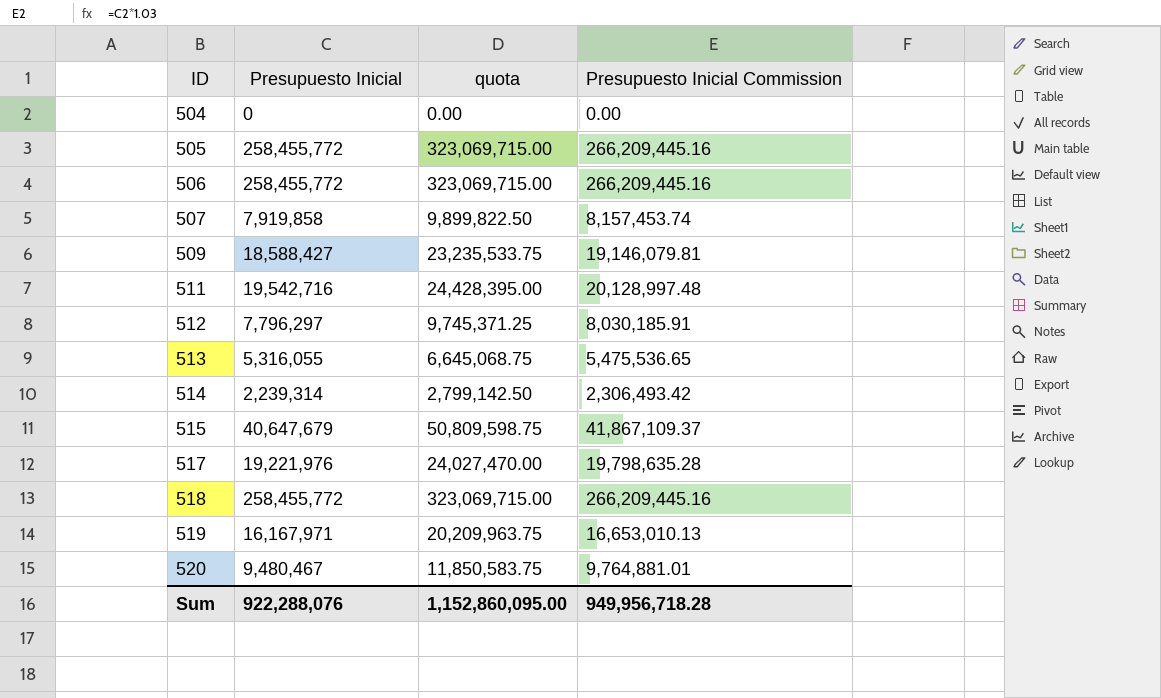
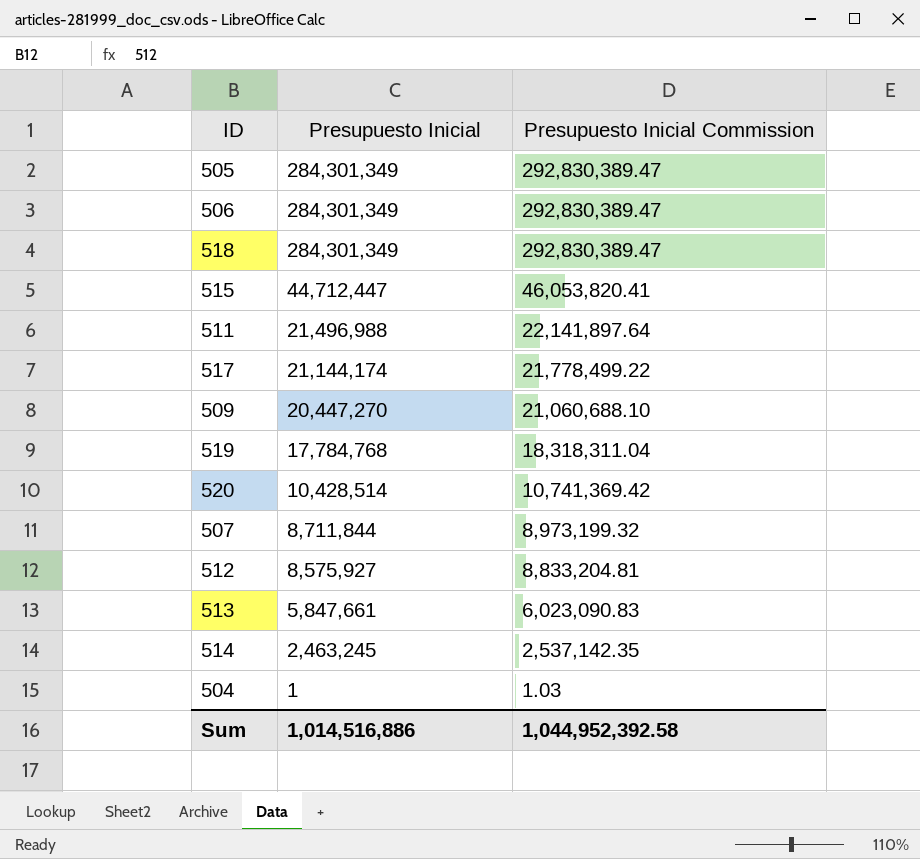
row order: ID ascending -> Presupuesto Inicial descending
column quota | formula: [Presupuesto Inicial] * 1.25 -> none
505 | Presupuesto Inicial: 258,455,772 -> 284,301,349
505 | Presupuesto Inicial Commission: 266,209,445.16 -> 292,830,389.47
506 | Presupuesto Inicial: 258,455,772 -> 284,301,349
506 | Presupuesto Inicial Commission: 266,209,445.16 -> 292,830,389.47
518 | Presupuesto Inicial: 258,455,772 -> 284,301,349
518 | Presupuesto Inicial Commission: 266,209,445.16 -> 292,830,389.47
515 | Presupuesto Inicial: 40,647,679 -> 44,712,447
515 | Presupuesto Inicial Commission: 41,867,109.37 -> 46,053,820.41
511 | Presupuesto Inicial: 19,542,716 -> 21,496,988
511 | Presupuesto Inicial Commission: 20,128,997.48 -> 22,141,897.64
517 | Presupuesto Inicial: 19,221,976 -> 21,144,174
517 | Presupuesto Inicial Commission: 19,798,635.28 -> 21,778,499.22
509 | Presupuesto Inicial: 18,588,427 -> 20,447,270
509 | Presupuesto Inicial Commission: 19,146,079.81 -> 21,060,688.10
519 | Presupuesto Inicial: 16,167,971 -> 17,784,768
519 | Presupuesto Inicial Commission: 16,653,010.13 -> 18,318,311.04
520 | Presupuesto Inicial: 9,480,467 -> 10,428,514
520 | Presupuesto Inicial Commission: 9,764,881.01 -> 10,741,369.42
507 | Presupuesto Inicial: 7,919,858 -> 8,711,844
507 | Presupuesto Inicial Commission: 8,157,453.74 -> 8,973,199.32
512 | Presupuesto Inicial: 7,796,297 -> 8,575,927
512 | Presupuesto Inicial Commission: 8,030,185.91 -> 8,833,204.81
513 | Presupuesto Inicial: 5,316,055 -> 5,847,661
513 | Presupuesto Inicial Commission: 5,475,536.65 -> 6,023,090.83
514 | Presupuesto Inicial: 2,239,314 -> 2,463,245
514 | Presupuesto Inicial Commission: 2,306,493.42 -> 2,537,142.35
504 | Presupuesto Inicial: 0 -> 1
504 | Presupuesto Inicial Commission: 0.00 -> 1.03
Sum | Presupuesto Inicial: 922,288,076 -> 1,014,516,886
Sum | Presupuesto Inicial Commission: 949,956,718.28 -> 1,044,952,392.58

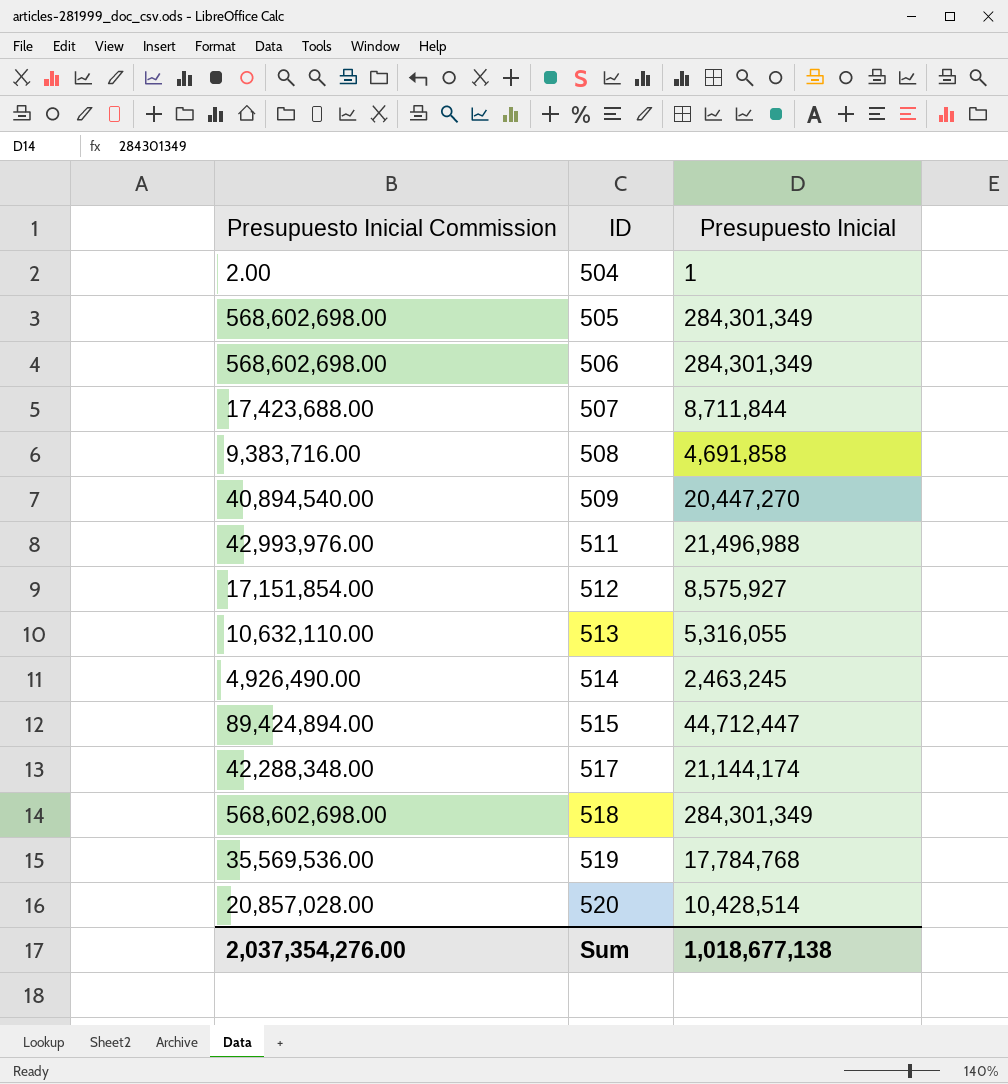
row order: Presupuesto Inicial descending -> ID ascending
column Presupuesto Inicial Commission | formula: [Presupuesto Inicial] * 1.03 -> [Presupuesto Inicial] * 2
column Presupuesto Inicial Commission | position: 3 -> 1
row 508: none -> 9,383,716.00 | 4,691,858
513 | Presupuesto Inicial: 5,847,661 -> 5,316,055
Sum | Presupuesto Inicial Commission: 1,044,952,392.58 -> 2,037,354,276.00
Sum | Presupuesto Inicial: 1,014,516,886 -> 1,018,677,138

